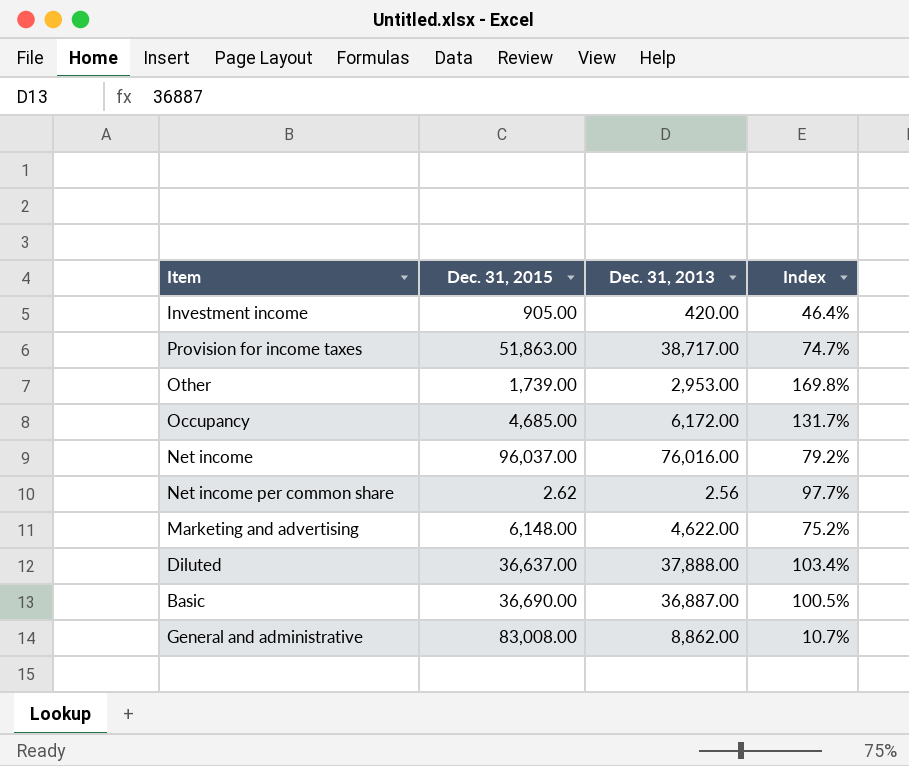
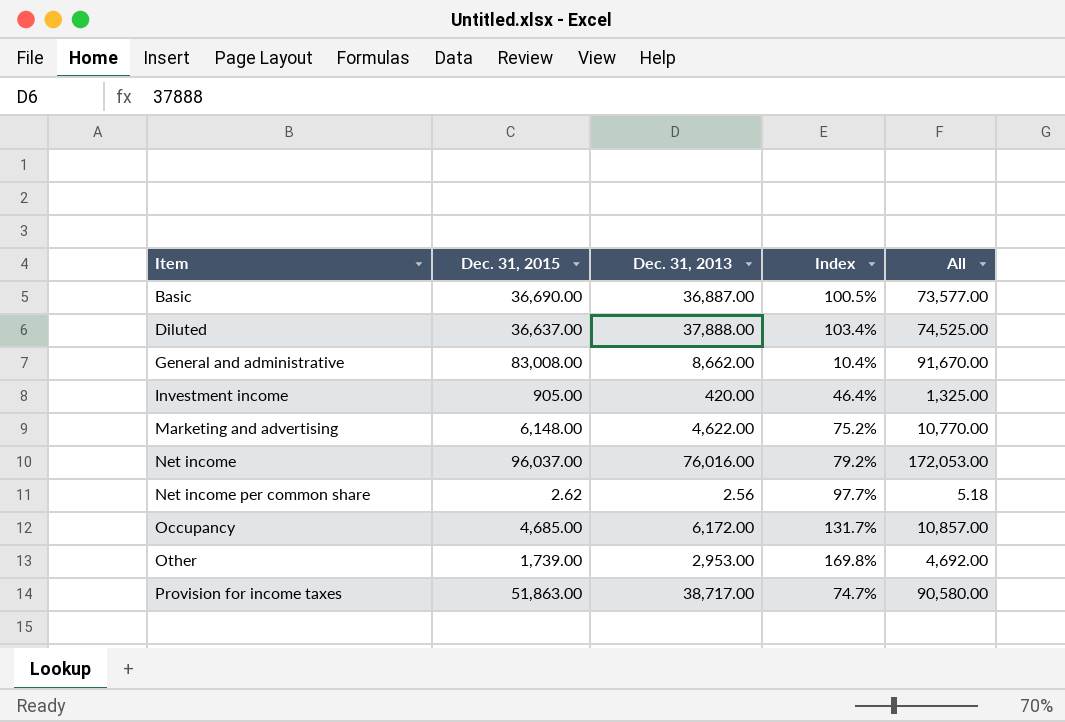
row order: none -> Item ascending
column All | formula: none -> [Dec. 31, 2015] + [Dec. 31, 2013]
General and administrative | Dec. 31, 2013: 8,862.00 -> 8,662.00
General and administrative | Index: 10.7% -> 10.4%

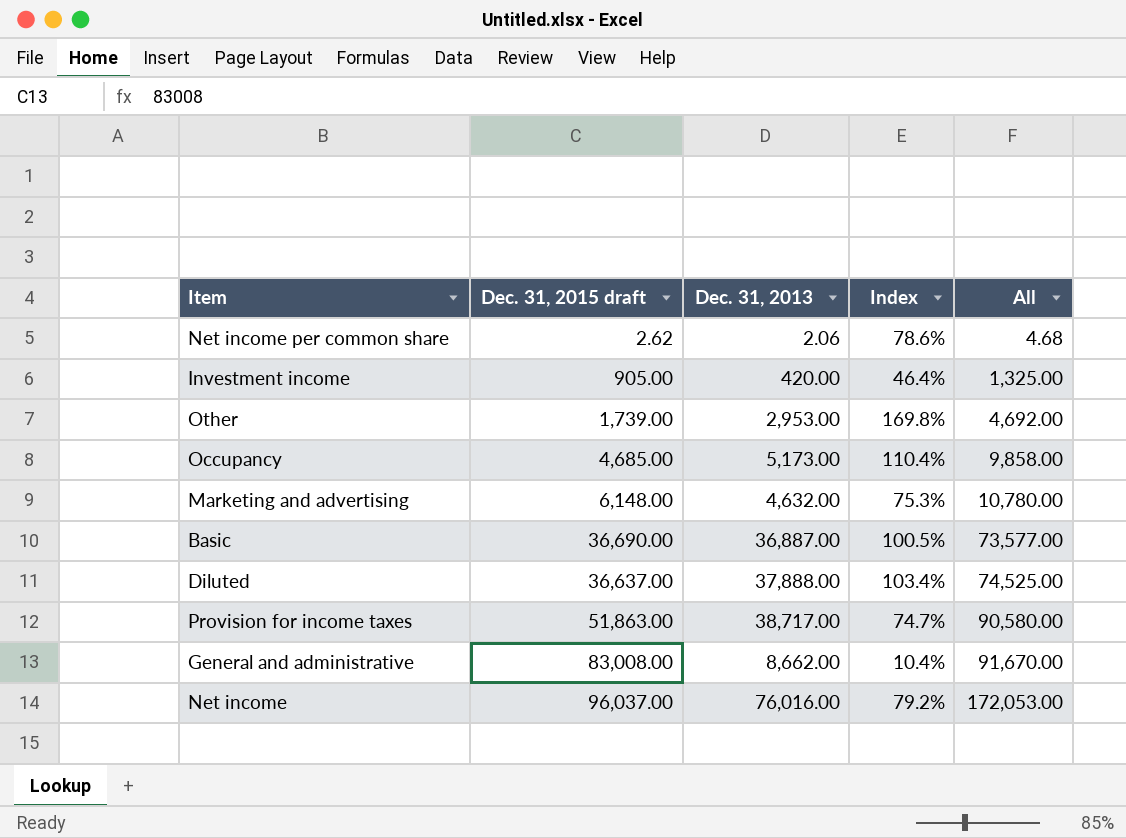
row order: Item ascending -> All ascending
column name: Dec. 31, 2015 -> Dec. 31, 2015 draft
Net income per common share | Dec. 31, 2013: 2.56 -> 2.06
Net income per common share | Index: 97.7% -> 78.6%
Net income per common share | All: 5.18 -> 4.68
Occupancy | Dec. 31, 2013: 6,172.00 -> 5,173.00
Occupancy | Index: 131.7% -> 110.4%
Occupancy | All: 10,857.00 -> 9,858.00
Marketing and advertising | Dec. 31, 2013: 4,622.00 -> 4,632.00
Marketing and advertising | Index: 75.2% -> 75.3%
Marketing and advertising | All: 10,770.00 -> 10,780.00

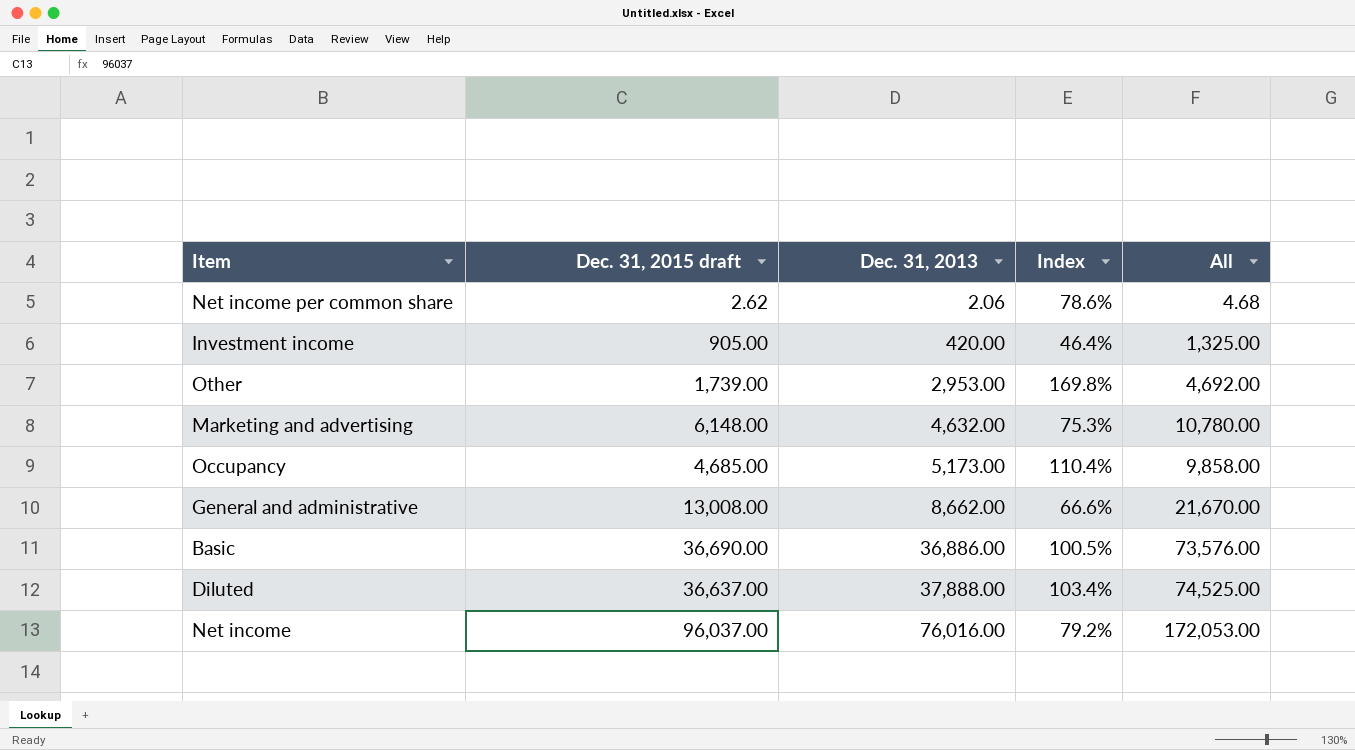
row order: All ascending -> Dec. 31, 2013 ascending
row Provision for income taxes: 51,863.00 | 38,717.00 | 74.7% | 90,580.00 -> none
General and administrative | Dec. 31, 2015 draft: 83,008.00 -> 13,008.00
General and administrative | Index: 10.4% -> 66.6%
General and administrative | All: 91,670.00 -> 21,670.00
Basic | Dec. 31, 2013: 36,887.00 -> 36,886.00
Basic | All: 73,577.00 -> 73,576.00

